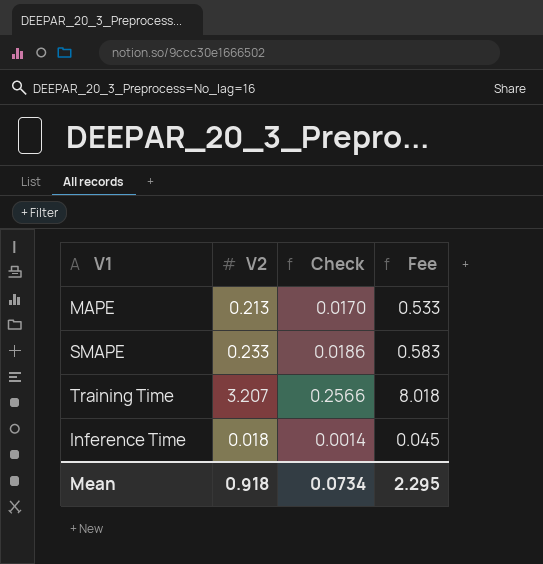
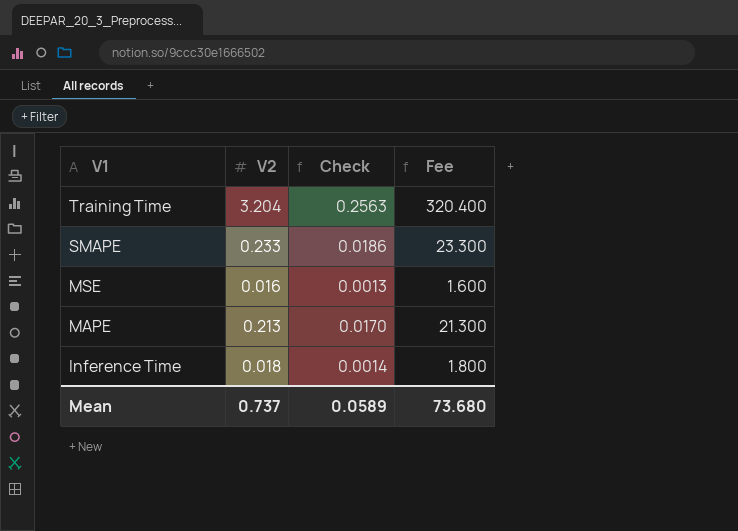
row order: none -> V1 descending
column Fee | formula: [V2] * 2.5 -> [V2] * 100
Training Time | V2: 3.207 -> 3.204
Training Time | Check: 0.2566 -> 0.2563
row MSE: none -> 0.016 | 0.0013 | 1.600
Mean | V2: 0.918 -> 0.737
Mean | Check: 0.0734 -> 0.0589
Mean | Fee: 2.295 -> 73.680

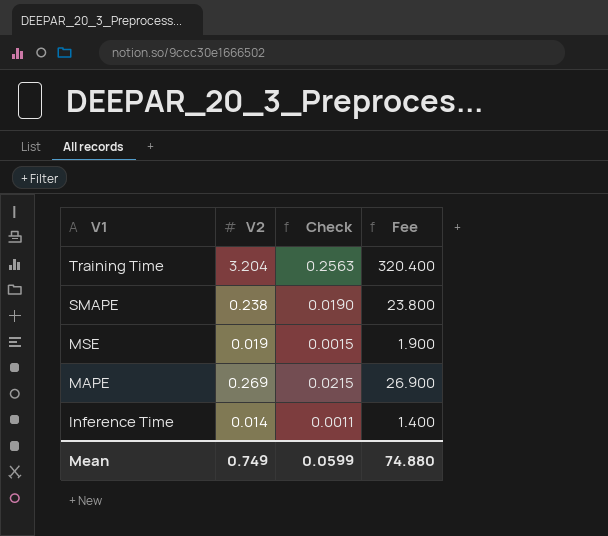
SMAPE | V2: 0.233 -> 0.238
SMAPE | Check: 0.0186 -> 0.0190
SMAPE | Fee: 23.300 -> 23.800
MSE | V2: 0.016 -> 0.019
MSE | Check: 0.0013 -> 0.0015
MSE | Fee: 1.600 -> 1.900
MAPE | V2: 0.213 -> 0.269
MAPE | Check: 0.0170 -> 0.0215
MAPE | Fee: 21.300 -> 26.900
Inference Time | V2: 0.018 -> 0.014
Inference Time | Check: 0.0014 -> 0.0011
Inference Time | Fee: 1.800 -> 1.400
Mean | V2: 0.737 -> 0.749
Mean | Check: 0.0589 -> 0.0599
Mean | Fee: 73.680 -> 74.880

